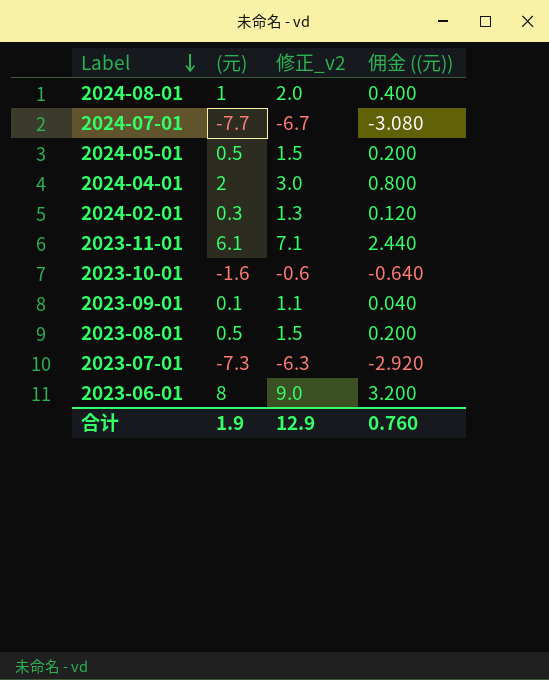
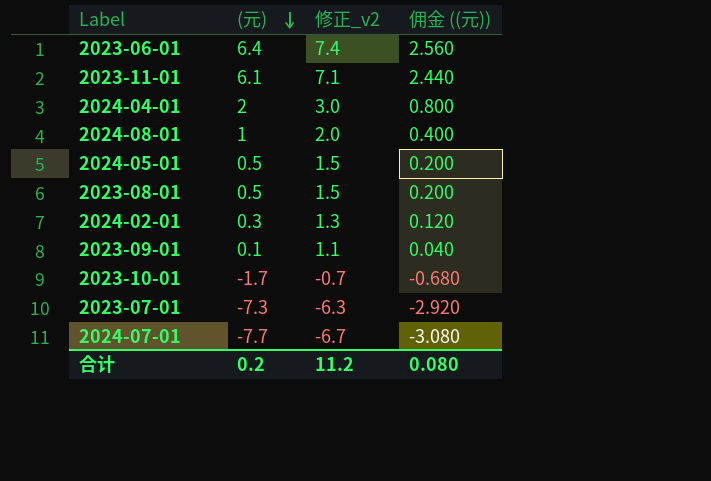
row order: Label descending -> (元) descending
2023-06-01 | (元): 8 -> 6.4
2023-06-01 | 修正_v2: 9.0 -> 7.4
2023-06-01 | 佣金 ((元)): 3.200 -> 2.560
2023-10-01 | (元): -1.6 -> -1.7
2023-10-01 | 修正_v2: -0.6 -> -0.7
2023-10-01 | 佣金 ((元)): -0.640 -> -0.680
合计 | (元): 1.9 -> 0.2
合计 | 修正_v2: 12.9 -> 11.2
合计 | 佣金 ((元)): 0.760 -> 0.080

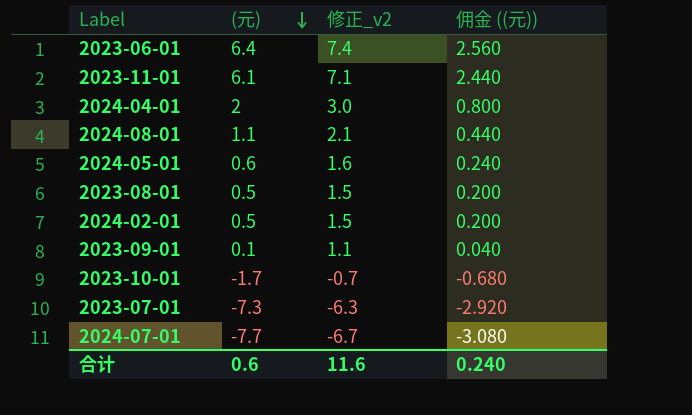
2024-08-01 | (元): 1 -> 1.1
2024-08-01 | 修正_v2: 2.0 -> 2.1
2024-08-01 | 佣金 ((元)): 0.400 -> 0.440
2024-05-01 | (元): 0.5 -> 0.6
2024-05-01 | 修正_v2: 1.5 -> 1.6
2024-05-01 | 佣金 ((元)): 0.200 -> 0.240
2024-02-01 | (元): 0.3 -> 0.5
2024-02-01 | 修正_v2: 1.3 -> 1.5
2024-02-01 | 佣金 ((元)): 0.120 -> 0.200
合计 | (元): 0.2 -> 0.6
合计 | 修正_v2: 11.2 -> 11.6
合计 | 佣金 ((元)): 0.080 -> 0.240

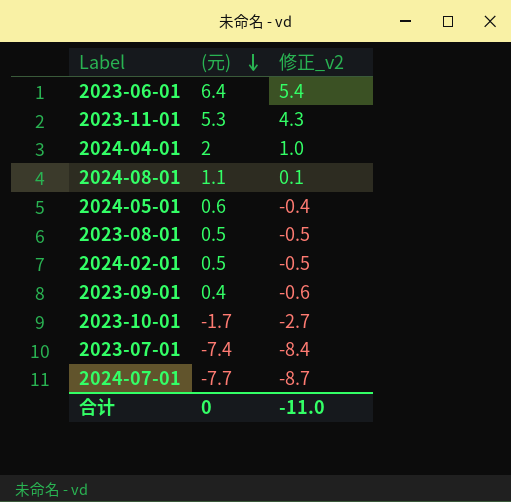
column 佣金 ((元)) | formula: [(元)] * 0.4 -> none
column 修正_v2 | formula: [(元)] + 1 -> [(元)] - 1
2023-11-01 | (元): 6.1 -> 5.3
2023-09-01 | (元): 0.1 -> 0.4
2023-07-01 | (元): -7.3 -> -7.4
合计 | (元): 0.6 -> 0
合计 | 修正_v2: 11.6 -> -11.0

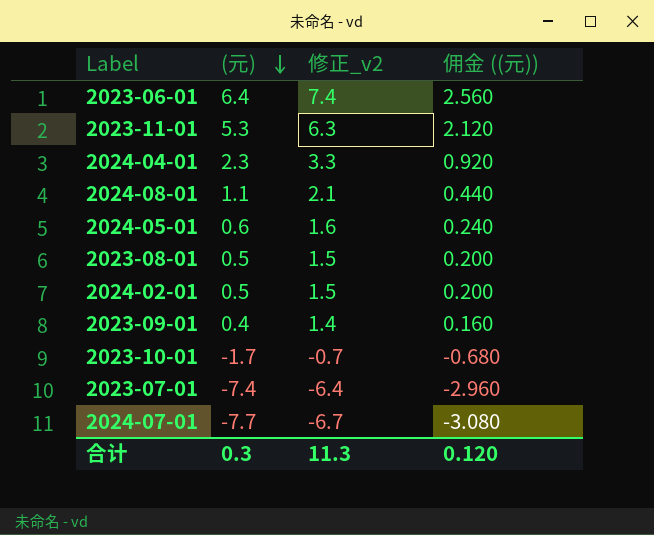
column 修正_v2 | formula: [(元)] - 1 -> [(元)] + 1
column 佣金 ((元)) | formula: none -> [(元)] * 0.4
2024-04-01 | (元): 2 -> 2.3
合计 | (元): 0 -> 0.3
合计 | 修正_v2: -11.0 -> 11.3

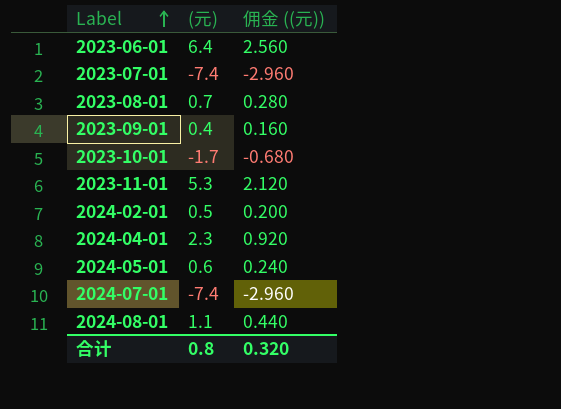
row order: (元) descending -> Label ascending
column 修正_v2 | formula: [(元)] + 1 -> none
2023-08-01 | (元): 0.5 -> 0.7
2023-08-01 | 佣金 ((元)): 0.200 -> 0.280
2024-07-01 | (元): -7.7 -> -7.4
2024-07-01 | 佣金 ((元)): -3.080 -> -2.960
合计 | (元): 0.3 -> 0.8
合计 | 佣金 ((元)): 0.120 -> 0.320

